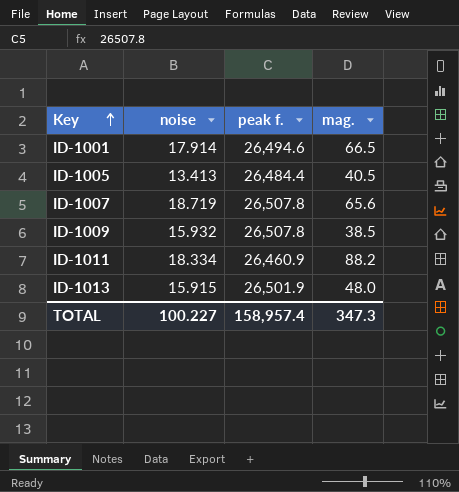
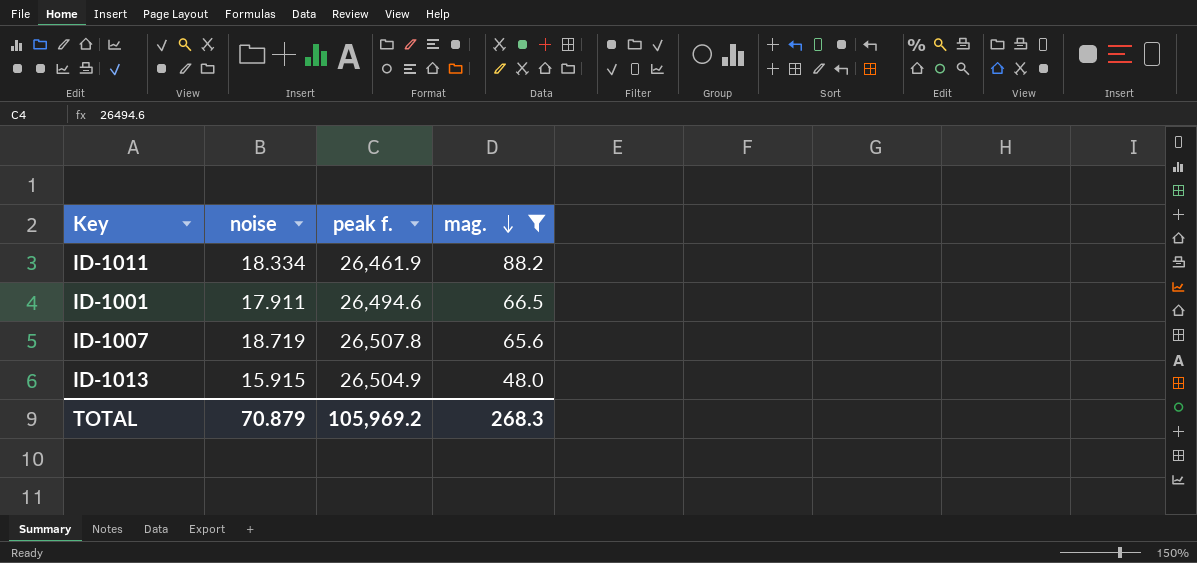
filter: none -> mag. >= 48.0
row order: Key ascending -> mag. descending
ID-1011 | peak f.: 26,460.9 -> 26,461.9
ID-1001 | noise: 17.914 -> 17.911
ID-1013 | peak f.: 26,501.9 -> 26,504.9
TOTAL | noise: 100.227 -> 70.879
TOTAL | peak f.: 158,957.4 -> 105,969.2
TOTAL | mag.: 347.3 -> 268.3

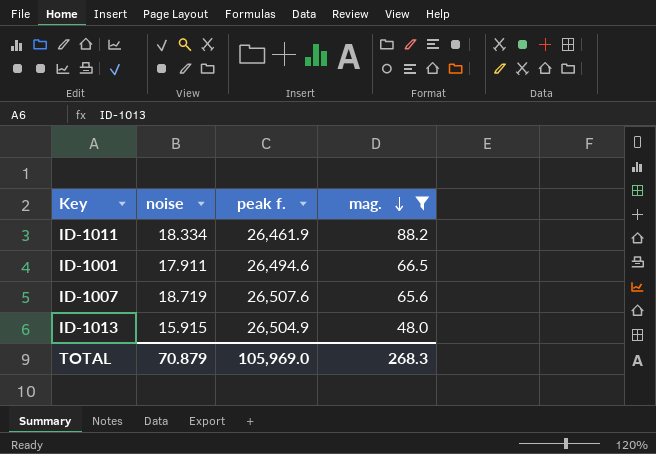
ID-1007 | peak f.: 26,507.8 -> 26,507.6
TOTAL | peak f.: 105,969.2 -> 105,969.0

